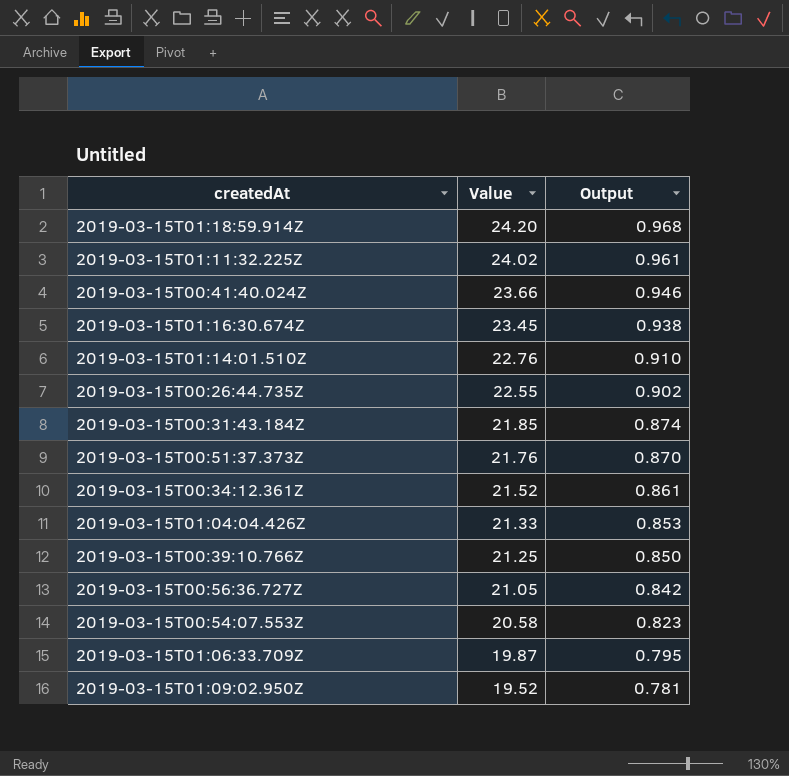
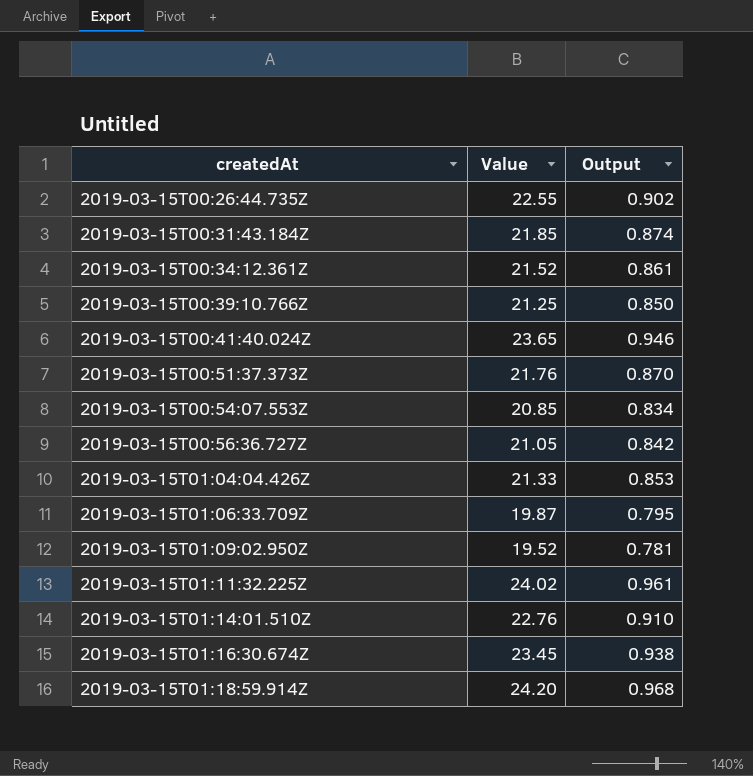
row order: Value descending -> createdAt ascending
2019-03-15T00:41:40.024Z | Value: 23.66 -> 23.65
2019-03-15T00:54:07.553Z | Value: 20.58 -> 20.85
2019-03-15T00:54:07.553Z | Output: 0.823 -> 0.834

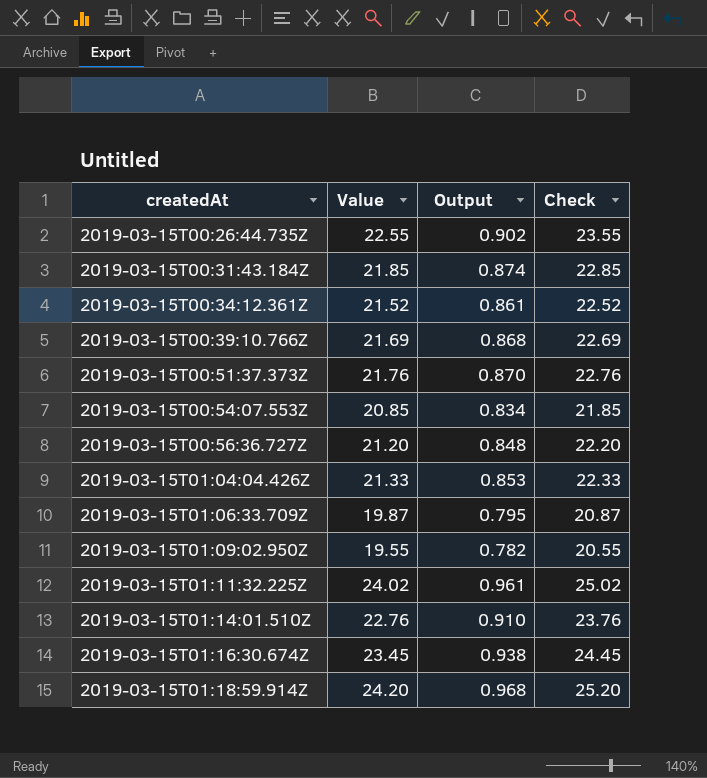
column Check | formula: none -> [Value] + 1
row 2019-03-15T00:41:40.024Z: 23.65 | 0.946 -> none
2019-03-15T00:39:10.766Z | Value: 21.25 -> 21.69
2019-03-15T00:39:10.766Z | Output: 0.850 -> 0.868
2019-03-15T00:56:36.727Z | Value: 21.05 -> 21.20
2019-03-15T00:56:36.727Z | Output: 0.842 -> 0.848
2019-03-15T01:09:02.950Z | Value: 19.52 -> 19.55
2019-03-15T01:09:02.950Z | Output: 0.781 -> 0.782

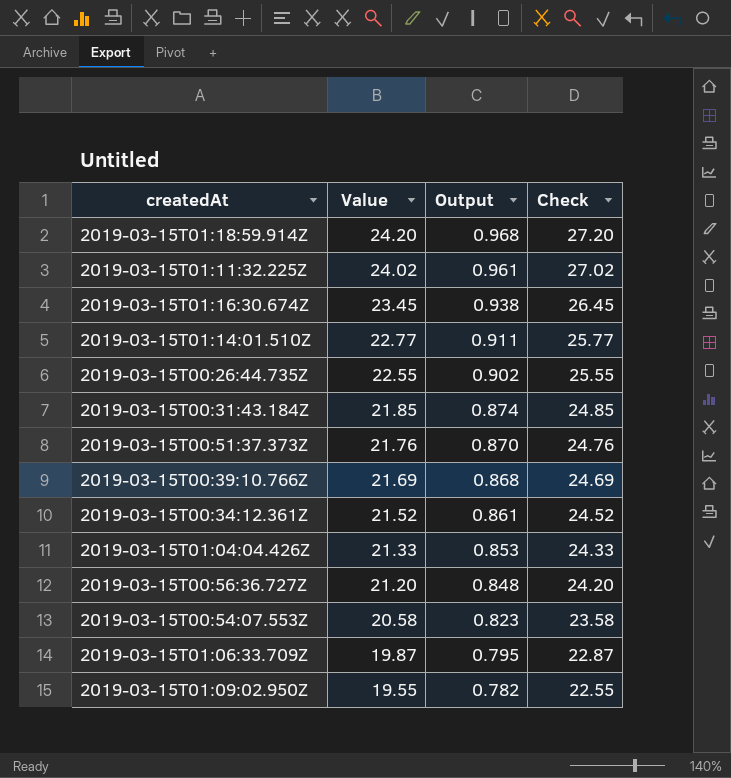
row order: createdAt ascending -> Value descending
column Check | formula: [Value] + 1 -> [Value] + 3
2019-03-15T01:14:01.510Z | Value: 22.76 -> 22.77
2019-03-15T01:14:01.510Z | Output: 0.910 -> 0.911
2019-03-15T00:54:07.553Z | Value: 20.85 -> 20.58
2019-03-15T00:54:07.553Z | Output: 0.834 -> 0.823

